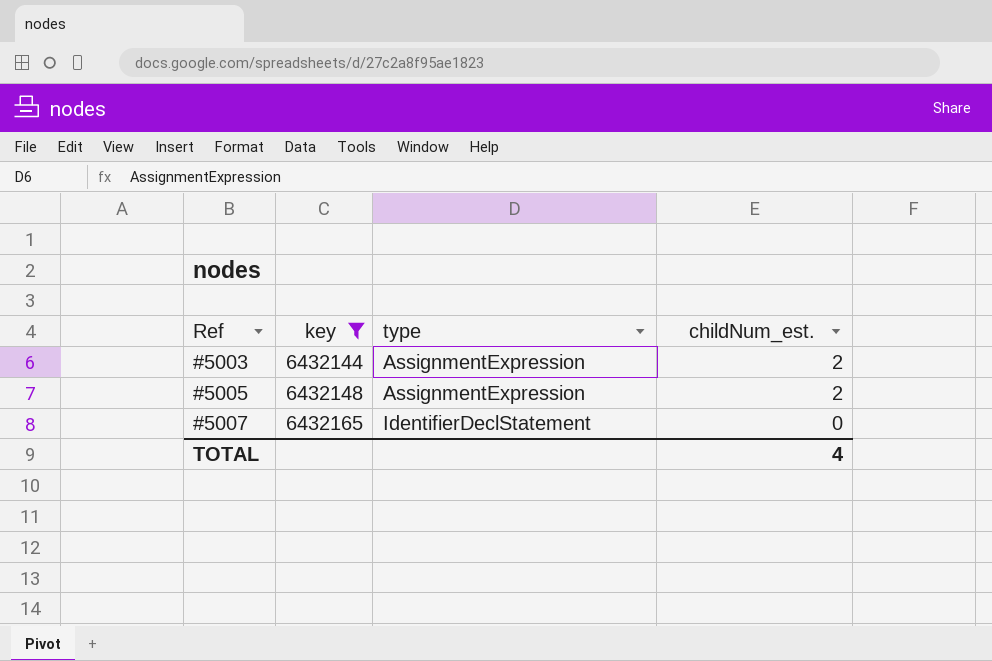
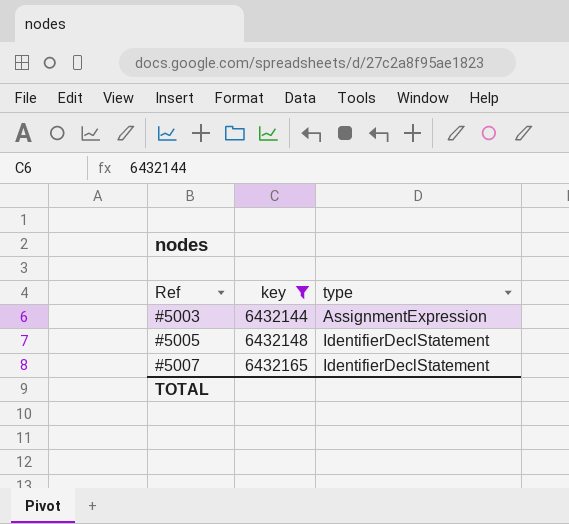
column childNum_est. | position: 4 -> none
#5005 | type: AssignmentExpression -> IdentifierDeclStatement

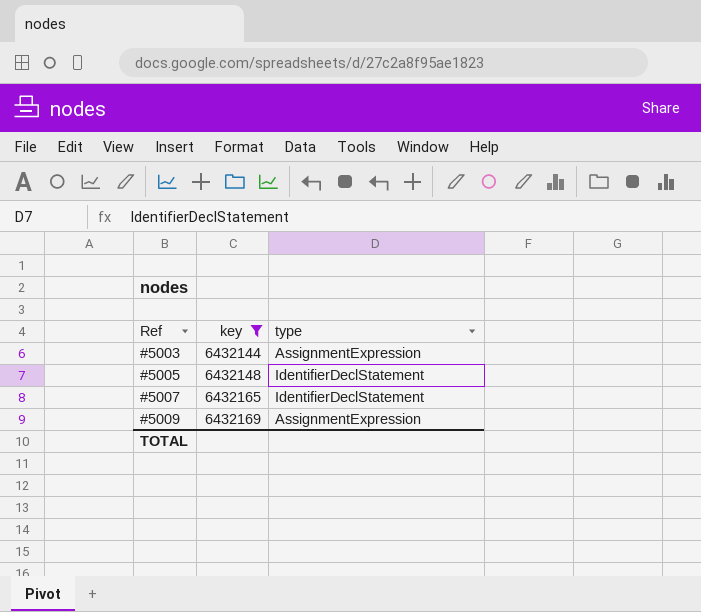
row #5009: none -> 6432169 | AssignmentExpression

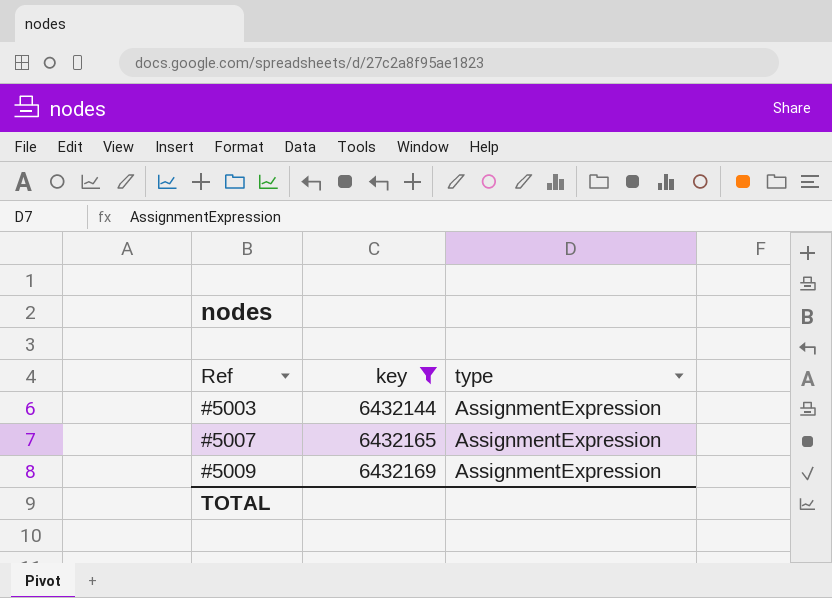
row #5005: 6432148 | IdentifierDeclStatement -> none
#5007 | type: IdentifierDeclStatement -> AssignmentExpression

